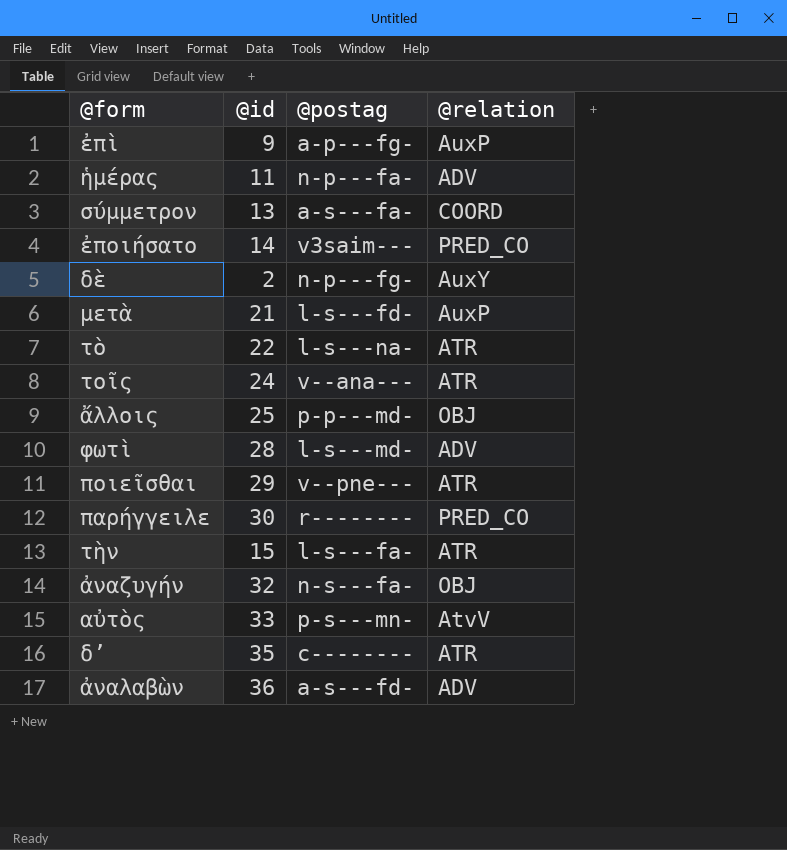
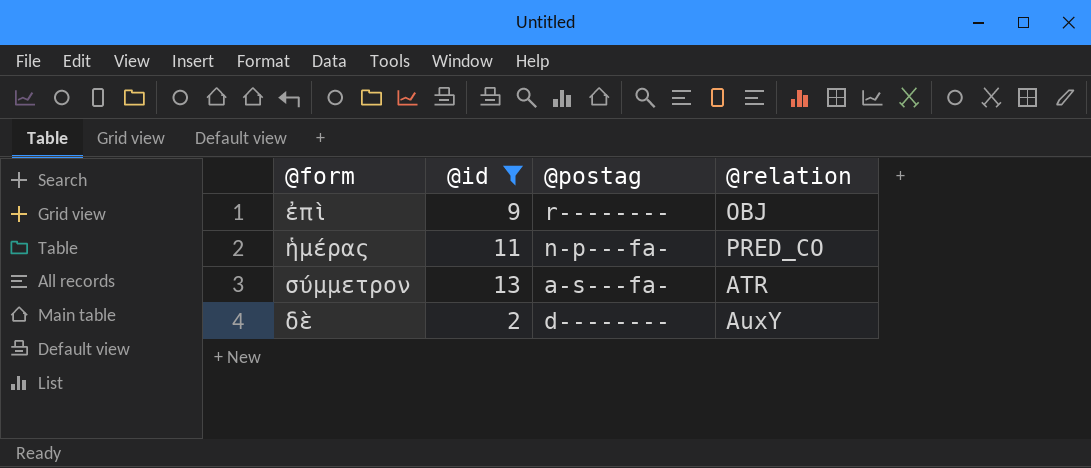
filter: none -> @id <= 13
ἐπὶ | @postag: a-p---fg- -> r--------
ἐπὶ | @relation: AuxP -> OBJ
ἡμέρας | @relation: ADV -> PRED_CO
σύμμετρον | @relation: COORD -> ATR
δὲ | @postag: n-p---fg- -> d--------

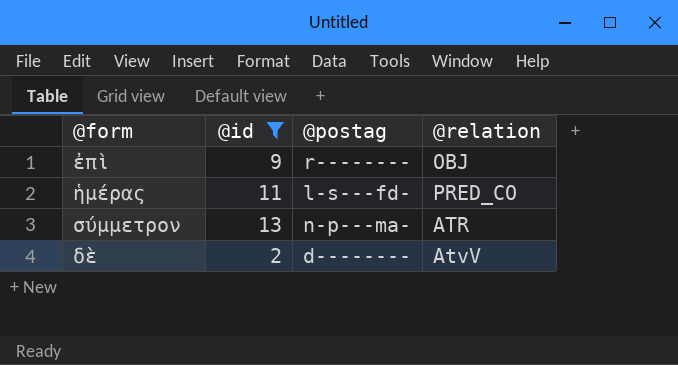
ἡμέρας | @postag: n-p---fa- -> l-s---fd-
σύμμετρον | @postag: a-s---fa- -> n-p---ma-
δὲ | @relation: AuxY -> AtvV

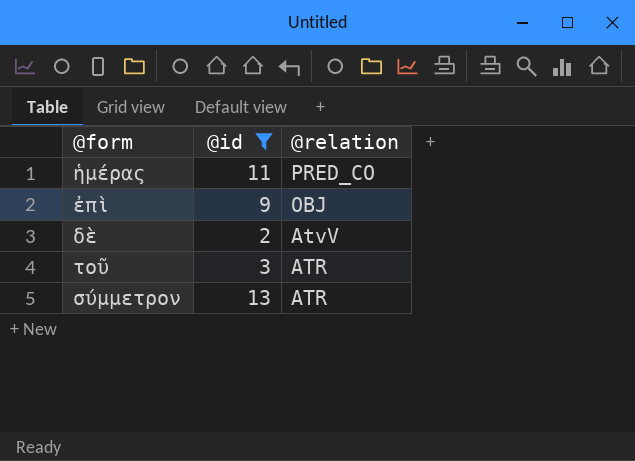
row order: none -> @relation descending
column @postag | position: 3 -> none
row τοῦ: none -> 3 | ATR

